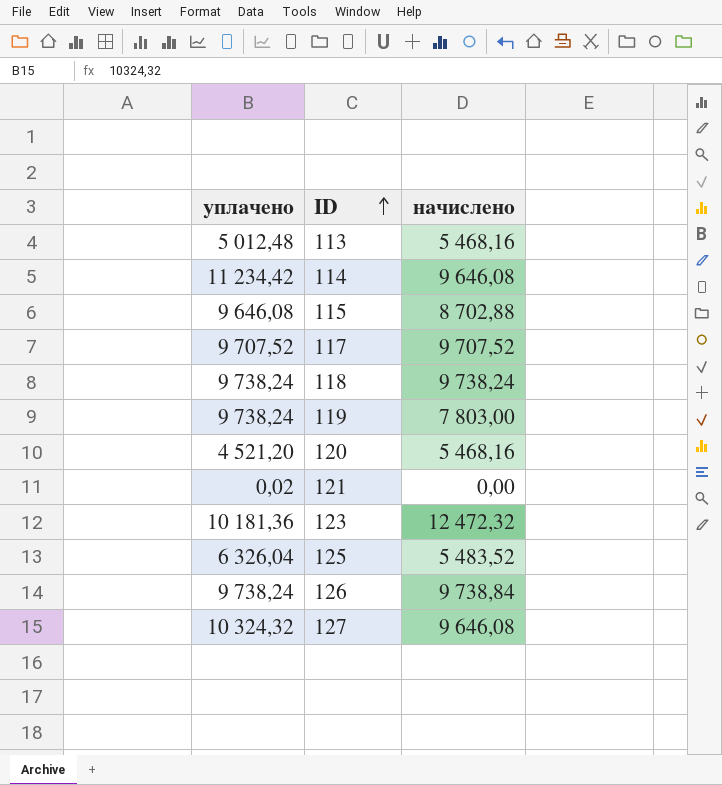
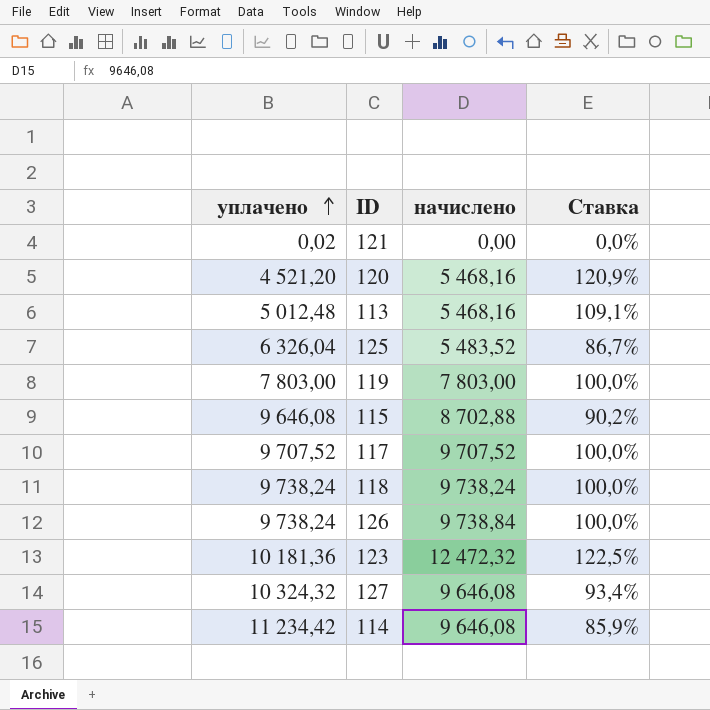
row order: ID ascending -> уплачено ascending
column Ставка | formula: none -> [начислено] / [уплачено]
119 | уплачено: 9 738,24 -> 7 803,00

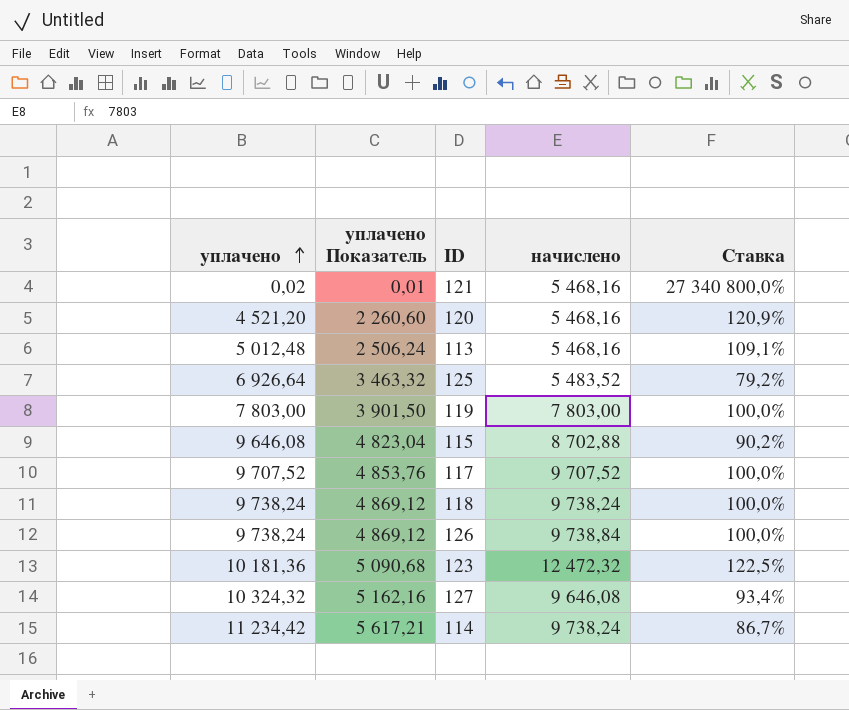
column уплачено Показатель | formula: none -> [уплачено] * 0,5
121 | начислено: 0,00 -> 5 468,16
121 | Ставка: 0,0% -> 27 340 800,0%
125 | уплачено: 6 326,04 -> 6 926,64
125 | Ставка: 86,7% -> 79,2%
114 | начислено: 9 646,08 -> 9 738,24
114 | Ставка: 85,9% -> 86,7%

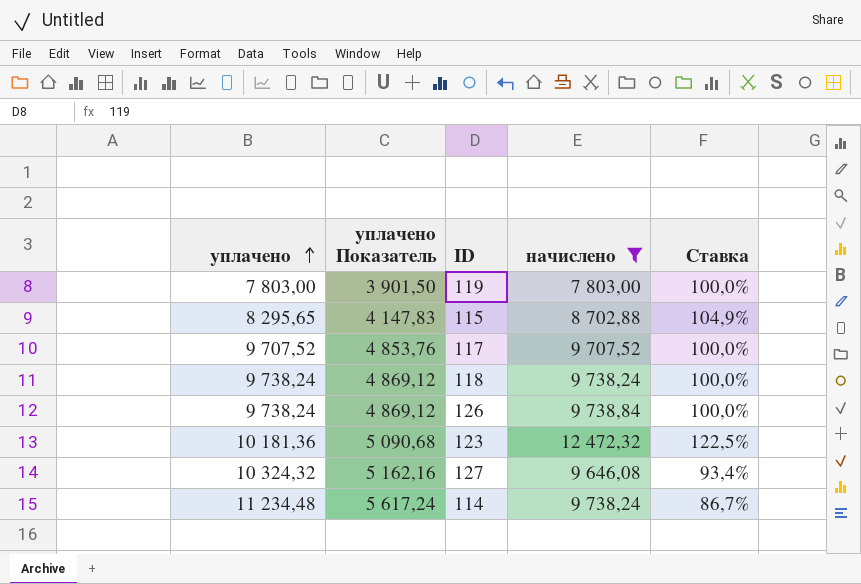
filter: none -> начислено >= 7 803,00
115 | уплачено: 9 646,08 -> 8 295,65
115 | уплачено Показатель: 4 823,04 -> 4 147,83
115 | Ставка: 90,2% -> 104,9%
114 | уплачено: 11 234,42 -> 11 234,48
114 | уплачено Показатель: 5 617,21 -> 5 617,24

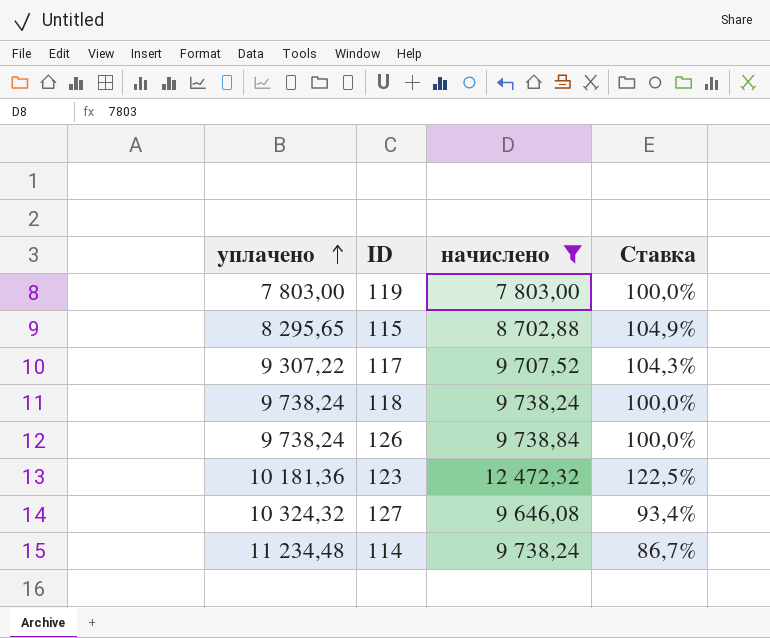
column уплачено Показатель | formula: [уплачено] * 0,5 -> none
117 | уплачено: 9 707,52 -> 9 307,22
117 | Ставка: 100,0% -> 104,3%

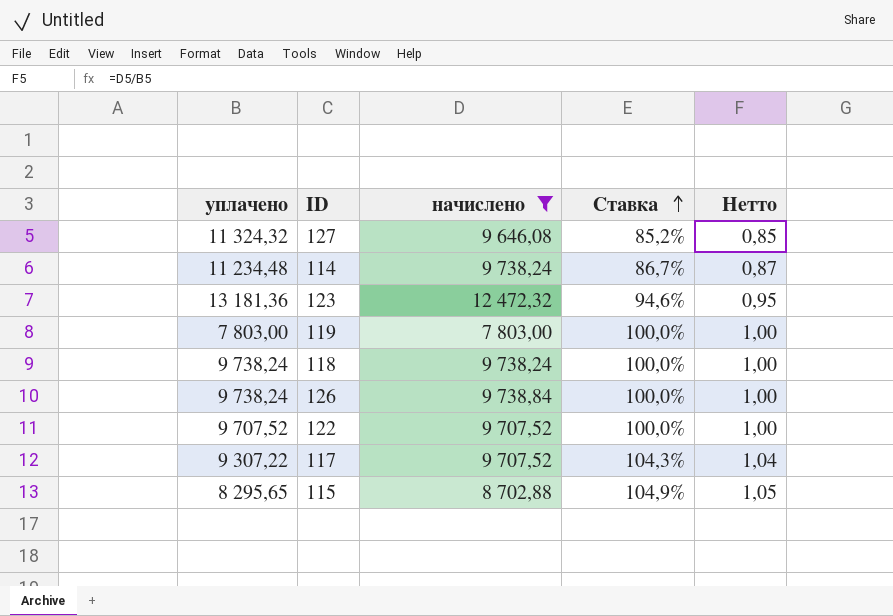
row order: уплачено ascending -> Ставка ascending
column Нетто | formula: none -> [начислено] / [уплачено]
127 | уплачено: 10 324,32 -> 11 324,32
127 | Ставка: 93,4% -> 85,2%
123 | уплачено: 10 181,36 -> 13 181,36
123 | Ставка: 122,5% -> 94,6%
row 122: none -> 9 707,52 | 9 707,52 | 100,0% | 1,00

